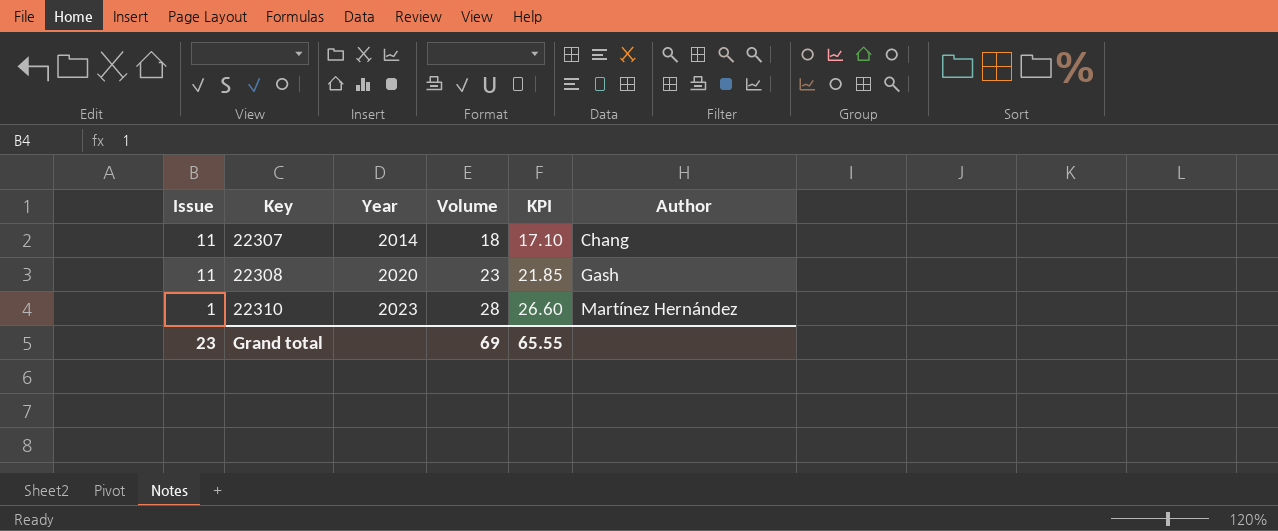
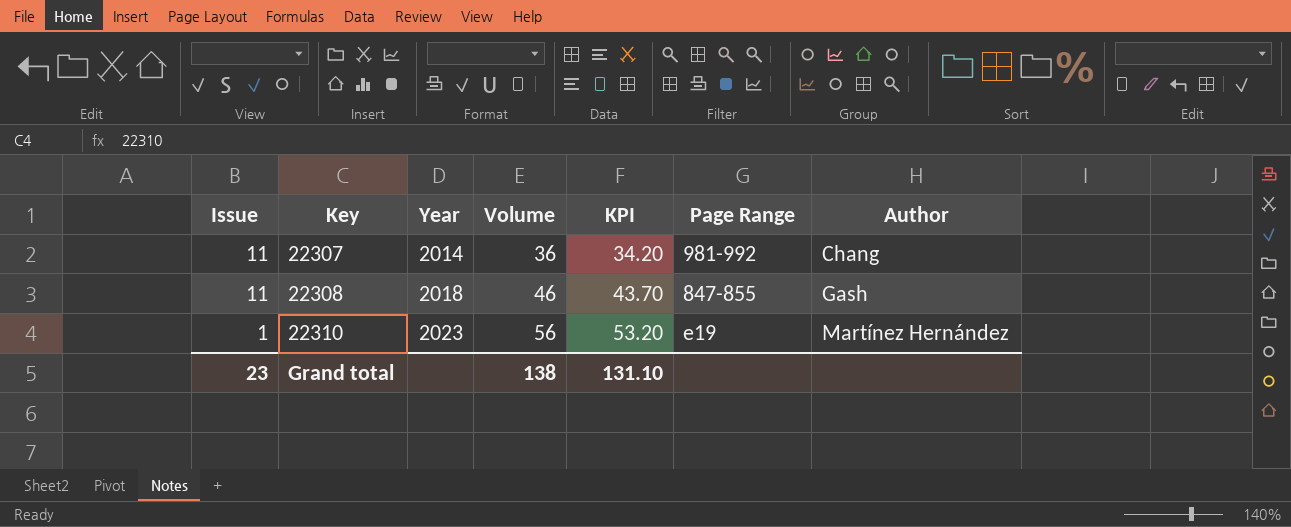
column Page Range | position: none -> 6
22307 | Volume: 18 -> 36
22307 | KPI: 17.10 -> 34.20
22308 | Year: 2020 -> 2018
22308 | Volume: 23 -> 46
22308 | KPI: 21.85 -> 43.70
22310 | Volume: 28 -> 56
22310 | KPI: 26.60 -> 53.20
Grand total | Volume: 69 -> 138
Grand total | KPI: 65.55 -> 131.10

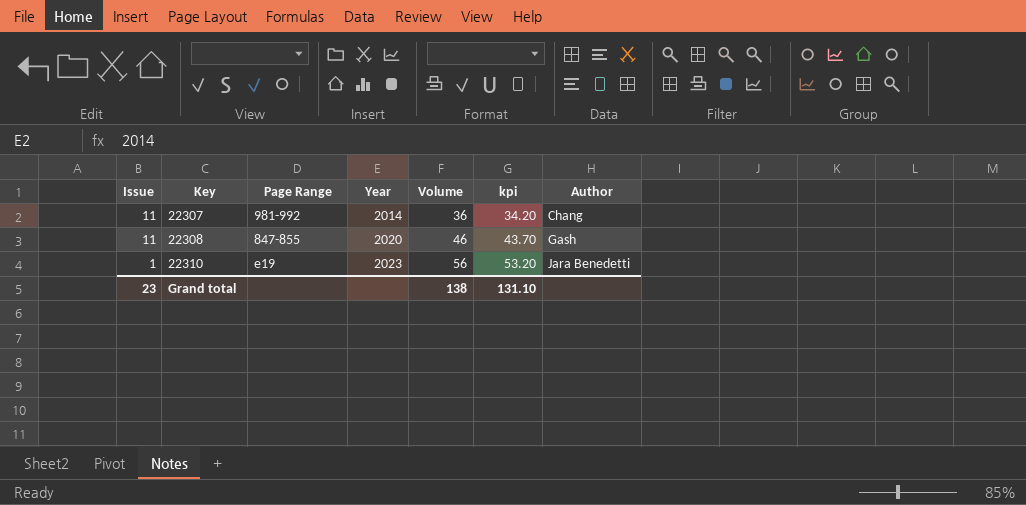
column Page Range | position: 6 -> 3
column name: KPI -> kpi
22308 | Year: 2018 -> 2020
22310 | Author: Martínez Hernández -> Jara Benedetti

